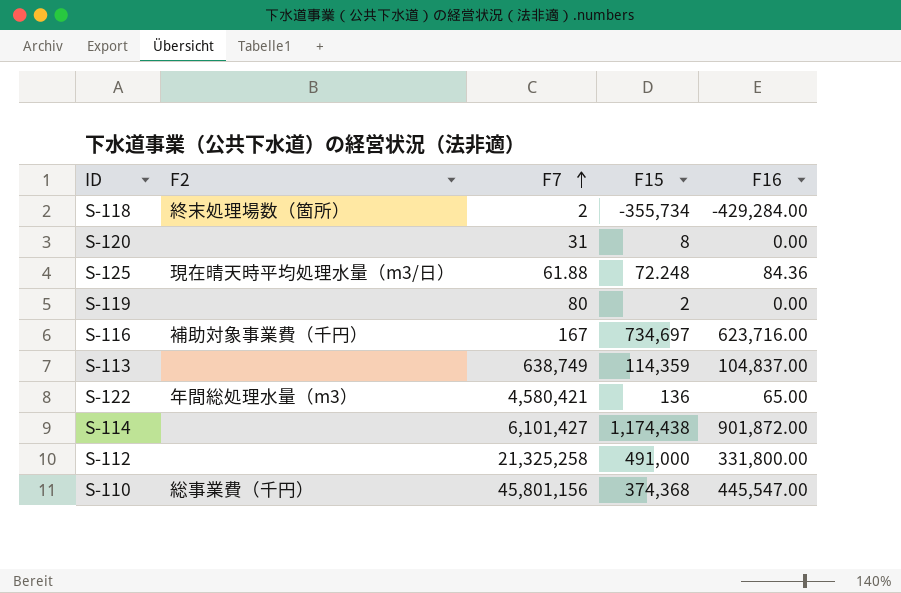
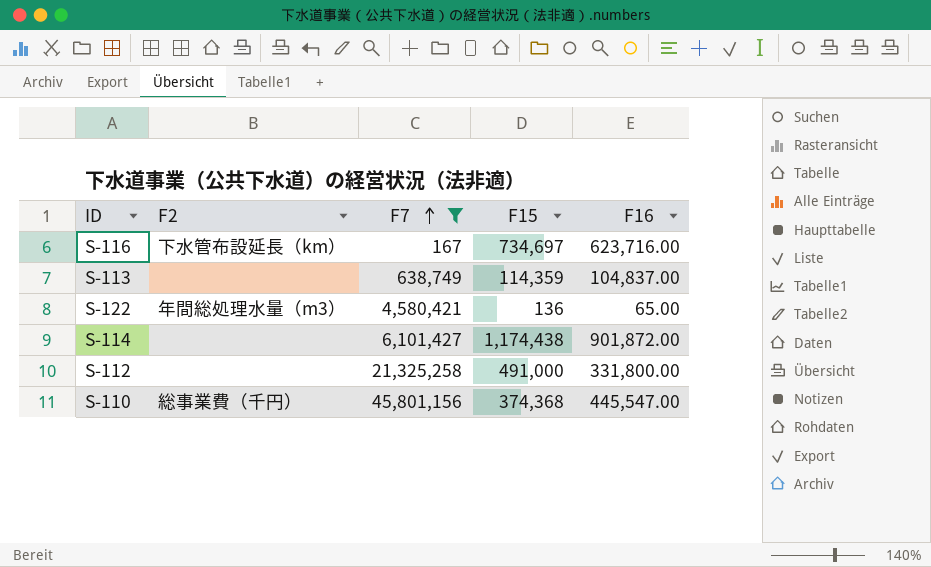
filter: none -> F7 >= 167
S-116 | F2: 補助対象事業費（千円） -> 下水管布設延長（km）

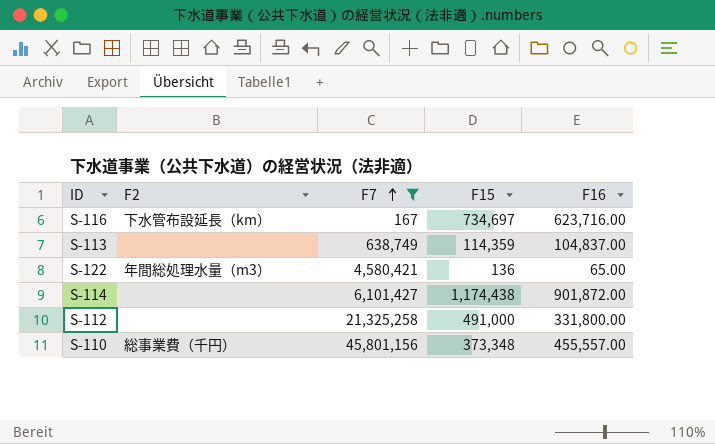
S-110 | F15: 374,368 -> 373,348
S-110 | F16: 445,547.00 -> 455,557.00

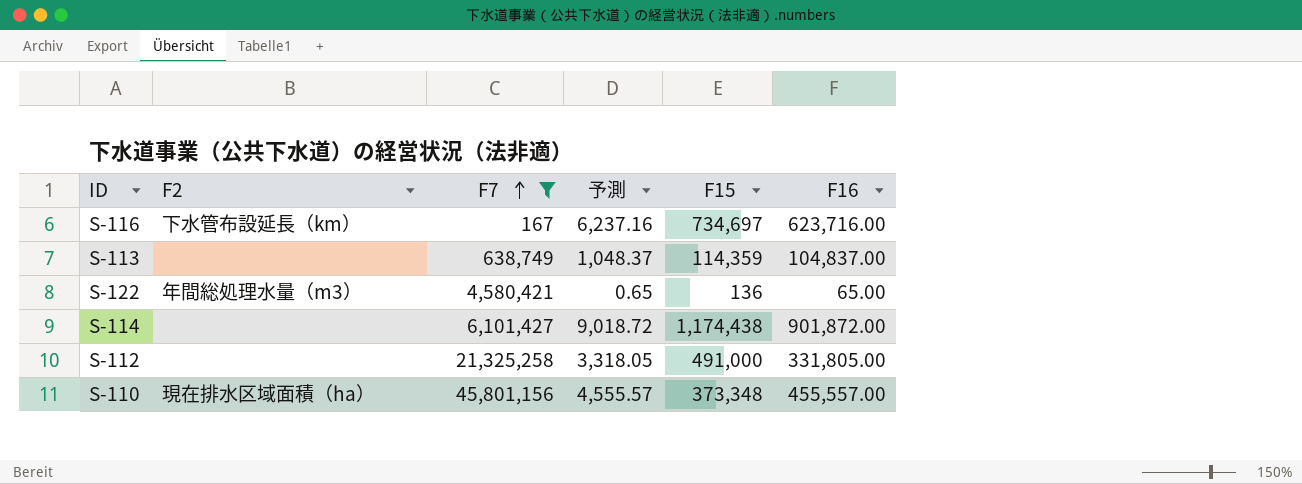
column 予測 | formula: none -> [F16] * 0.01
S-112 | F16: 331,800.00 -> 331,805.00
S-110 | F2: 総事業費（千円） -> 現在排水区域面積（ha）

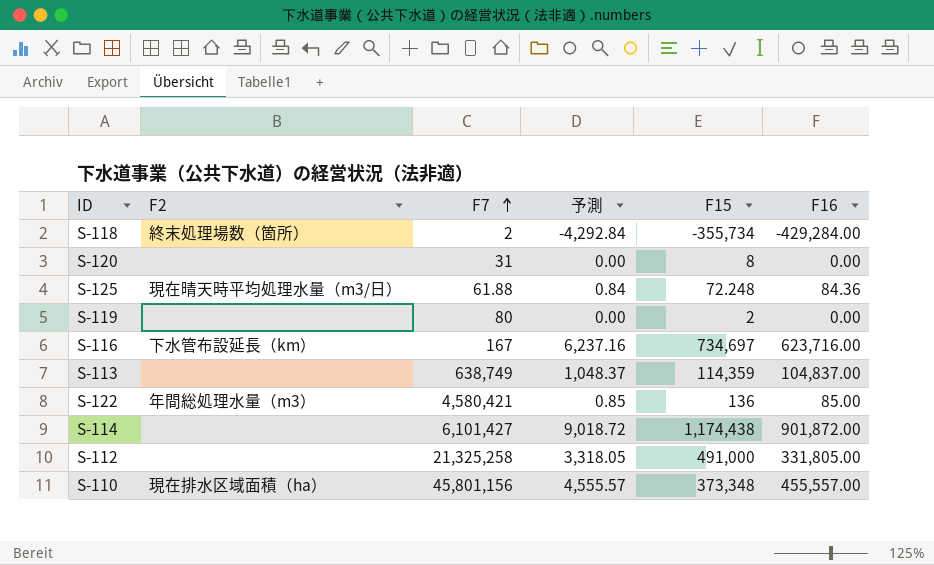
filter: F7 >= 167 -> none
S-122 | 予測: 0.65 -> 0.85
S-122 | F16: 65.00 -> 85.00

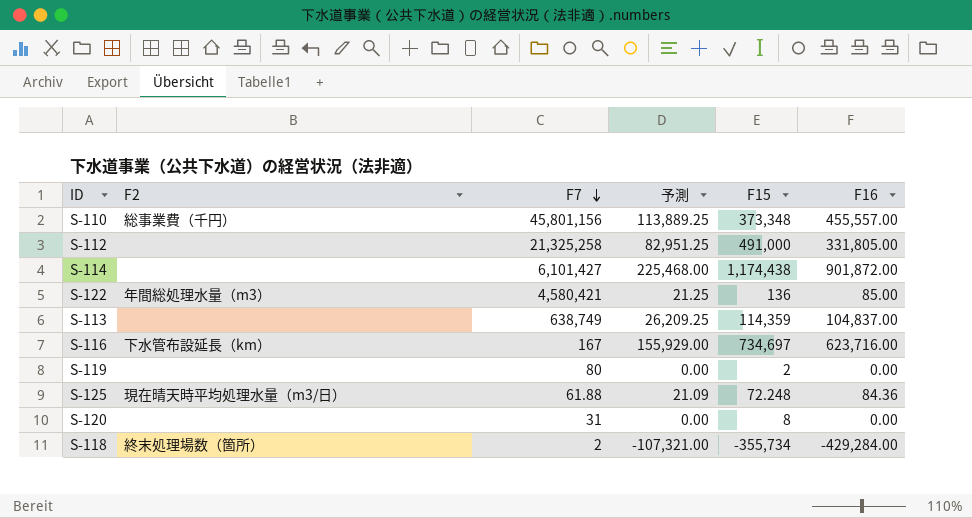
row order: F7 ascending -> F7 descending
column 予測 | formula: [F16] * 0.01 -> [F16] * 0.25
S-110 | F2: 現在排水区域面積（ha） -> 総事業費（千円）

